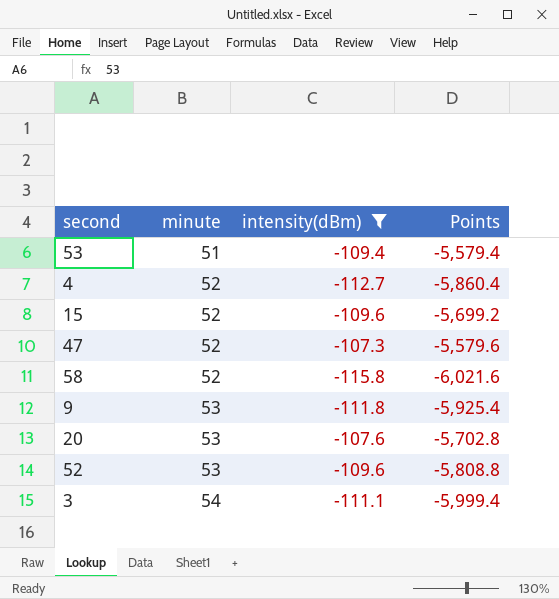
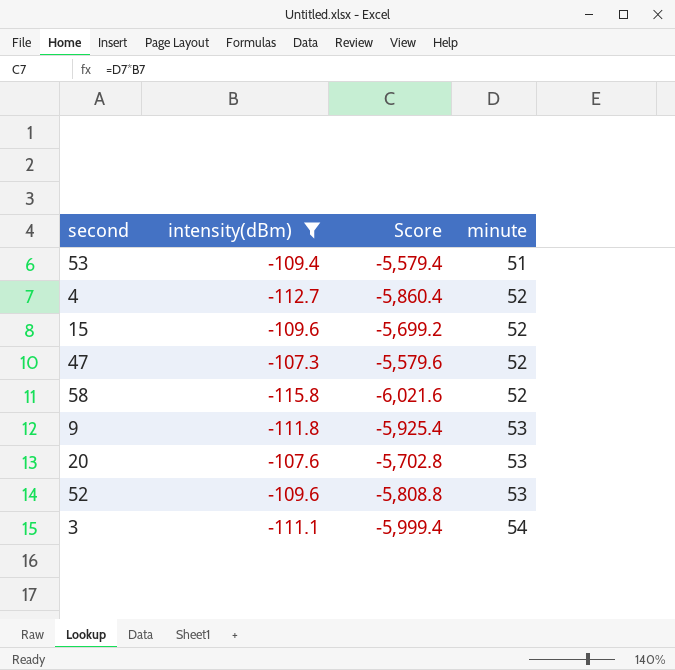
column name: Points -> Score
column minute | position: 2 -> 4

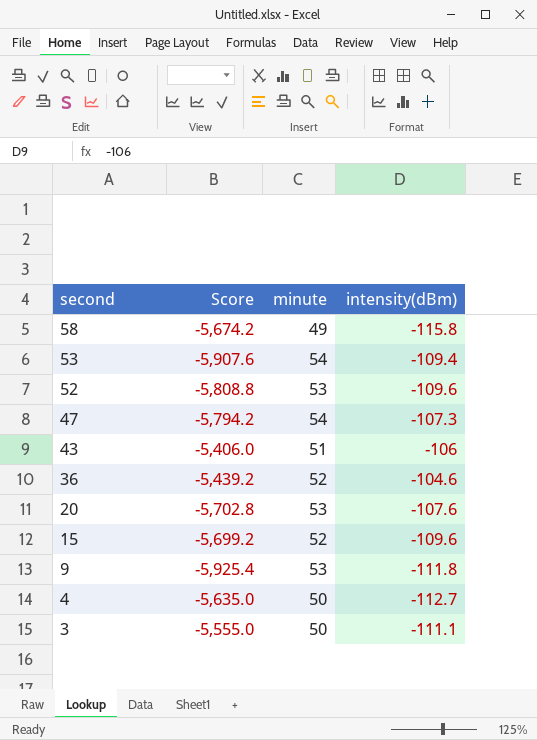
filter: intensity(dBm) <= -107.3 -> none
row order: minute ascending -> second descending
column intensity(dBm) | position: 2 -> 4
58 | Score: -6,021.6 -> -5,674.2
58 | minute: 52 -> 49
53 | Score: -5,579.4 -> -5,907.6
53 | minute: 51 -> 54
47 | Score: -5,579.6 -> -5,794.2
47 | minute: 52 -> 54
4 | Score: -5,860.4 -> -5,635.0
4 | minute: 52 -> 50
3 | Score: -5,999.4 -> -5,555.0
3 | minute: 54 -> 50

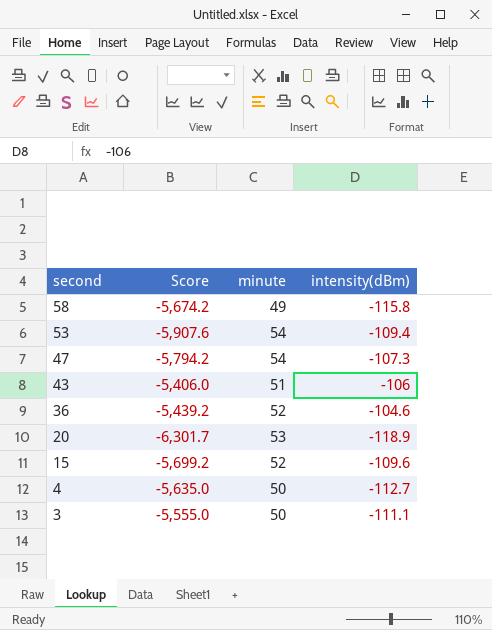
row 52: -5,808.8 | 53 | -109.6 -> none
row 9: -5,925.4 | 53 | -111.8 -> none
20 | Score: -5,702.8 -> -6,301.7
20 | intensity(dBm): -107.6 -> -118.9

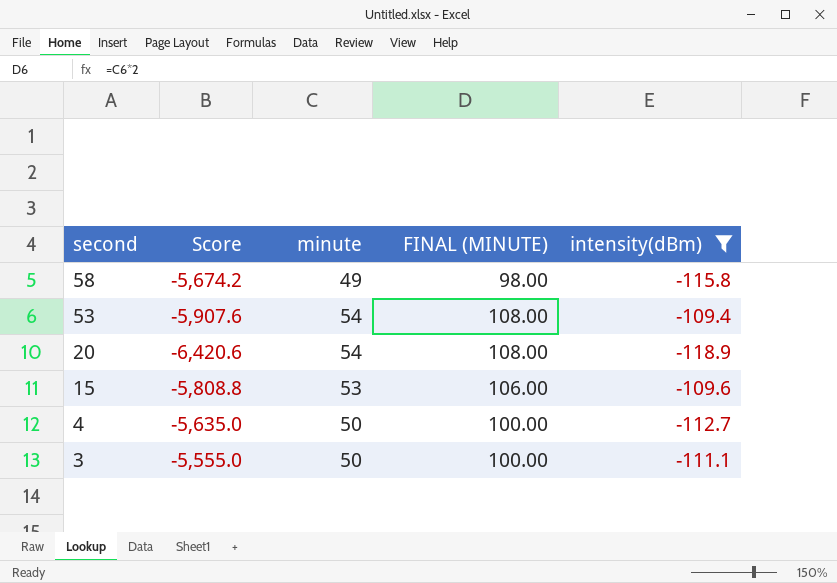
filter: none -> intensity(dBm) <= -109.4
column FINAL (MINUTE) | formula: none -> [minute] * 2
20 | Score: -6,301.7 -> -6,420.6
20 | minute: 53 -> 54
15 | Score: -5,699.2 -> -5,808.8
15 | minute: 52 -> 53

